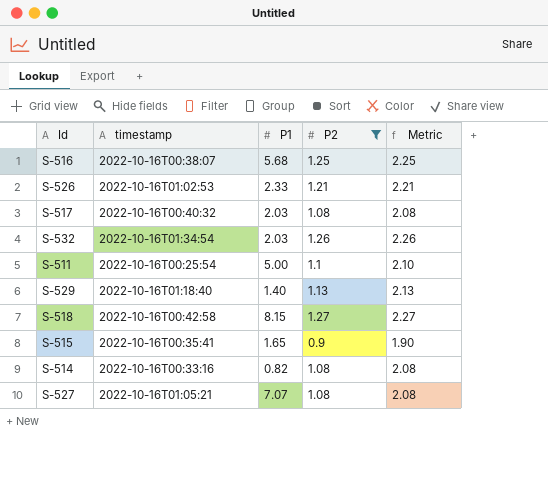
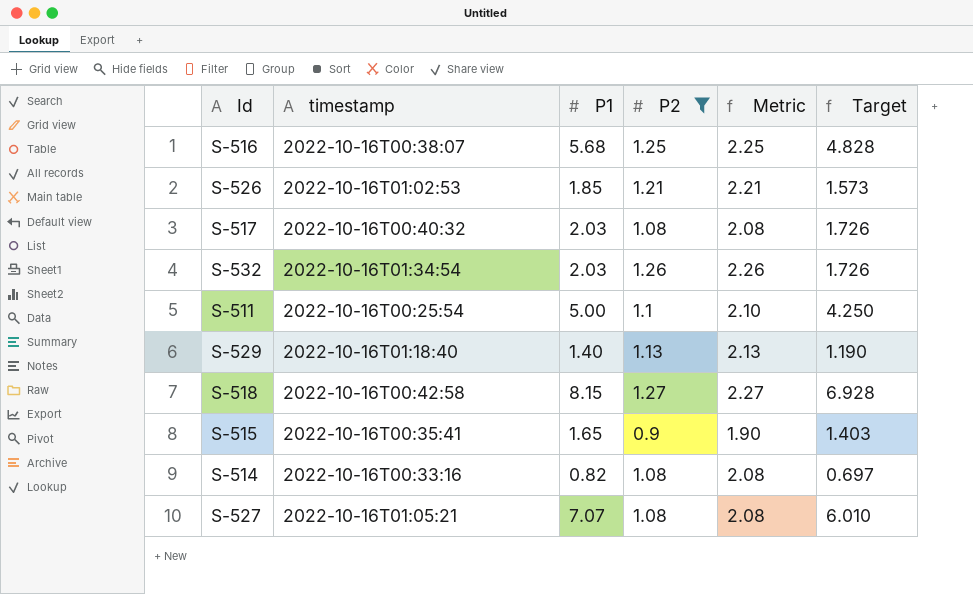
column Target | formula: none -> [P1] * 0.85
S-526 | P1: 2.33 -> 1.85

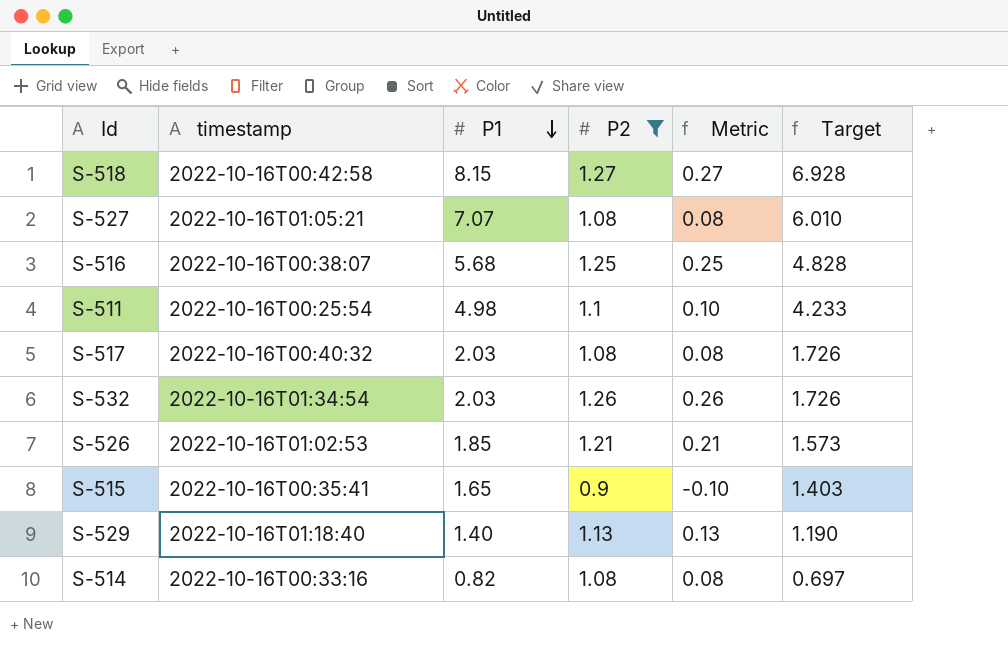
row order: none -> P1 descending
column Metric | formula: [P2] + 1 -> [P2] - 1
S-511 | P1: 5.00 -> 4.98
S-511 | Target: 4.250 -> 4.233

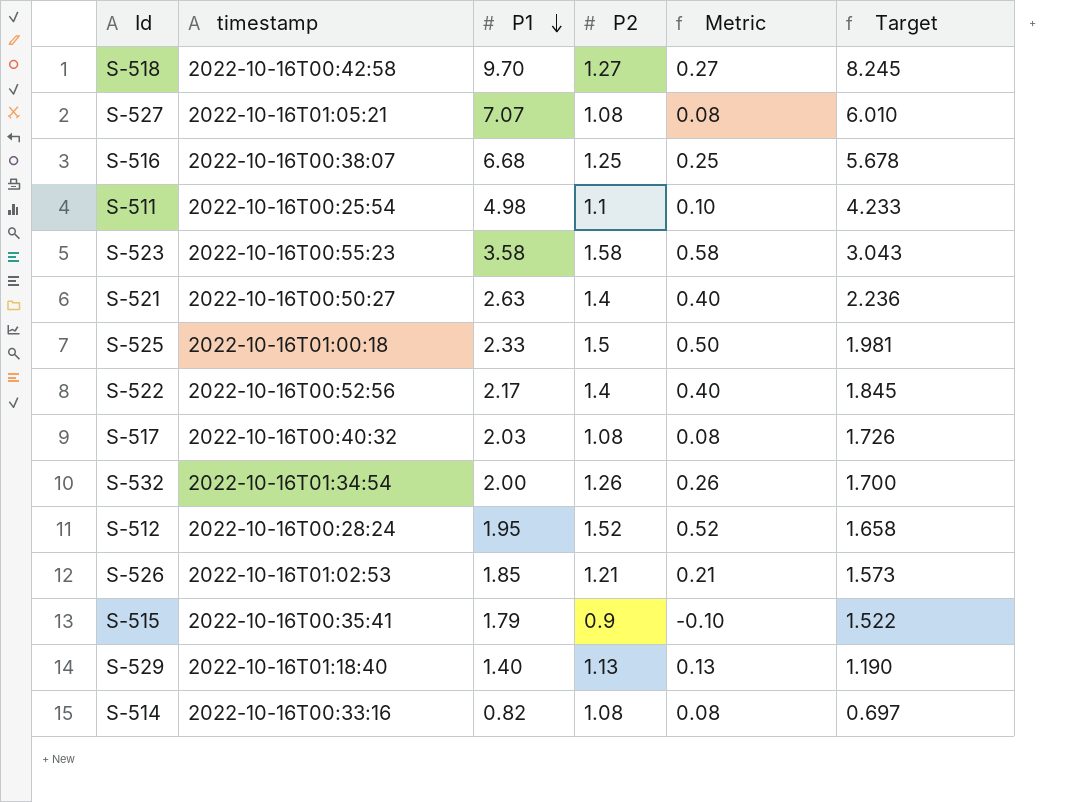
filter: P2 <= 1.27 -> none
S-518 | P1: 8.15 -> 9.70
S-518 | Target: 6.928 -> 8.245
S-516 | P1: 5.68 -> 6.68
S-516 | Target: 4.828 -> 5.678
S-532 | P1: 2.03 -> 2.00
S-532 | Target: 1.726 -> 1.700
S-515 | P1: 1.65 -> 1.79
S-515 | Target: 1.403 -> 1.522

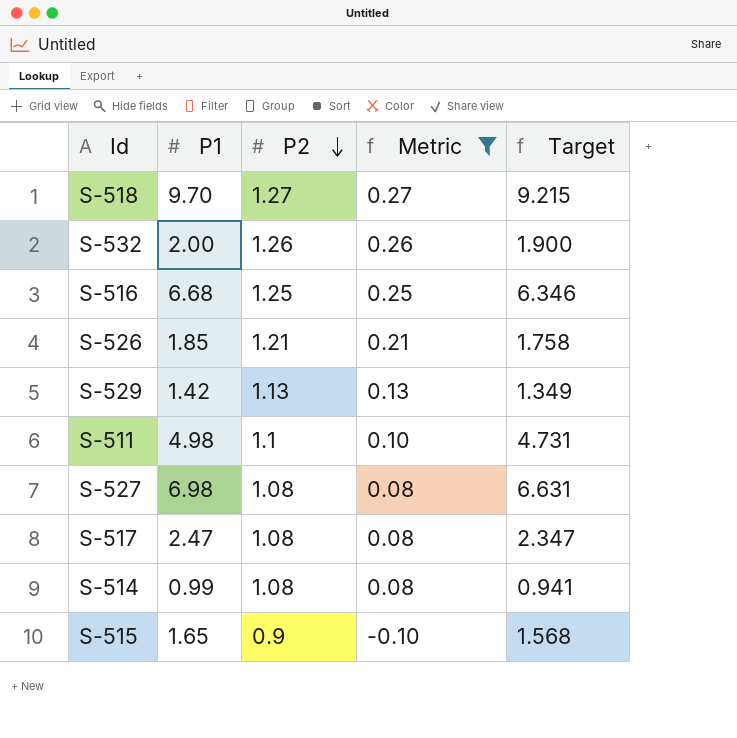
filter: none -> Metric <= 0.27
row order: P1 descending -> P2 descending
column timestamp | position: 2 -> none
column Target | formula: [P1] * 0.85 -> [P1] * 0.95
S-529 | P1: 1.40 -> 1.42
S-527 | P1: 7.07 -> 6.98
S-517 | P1: 2.03 -> 2.47
S-514 | P1: 0.82 -> 0.99
S-515 | P1: 1.79 -> 1.65

